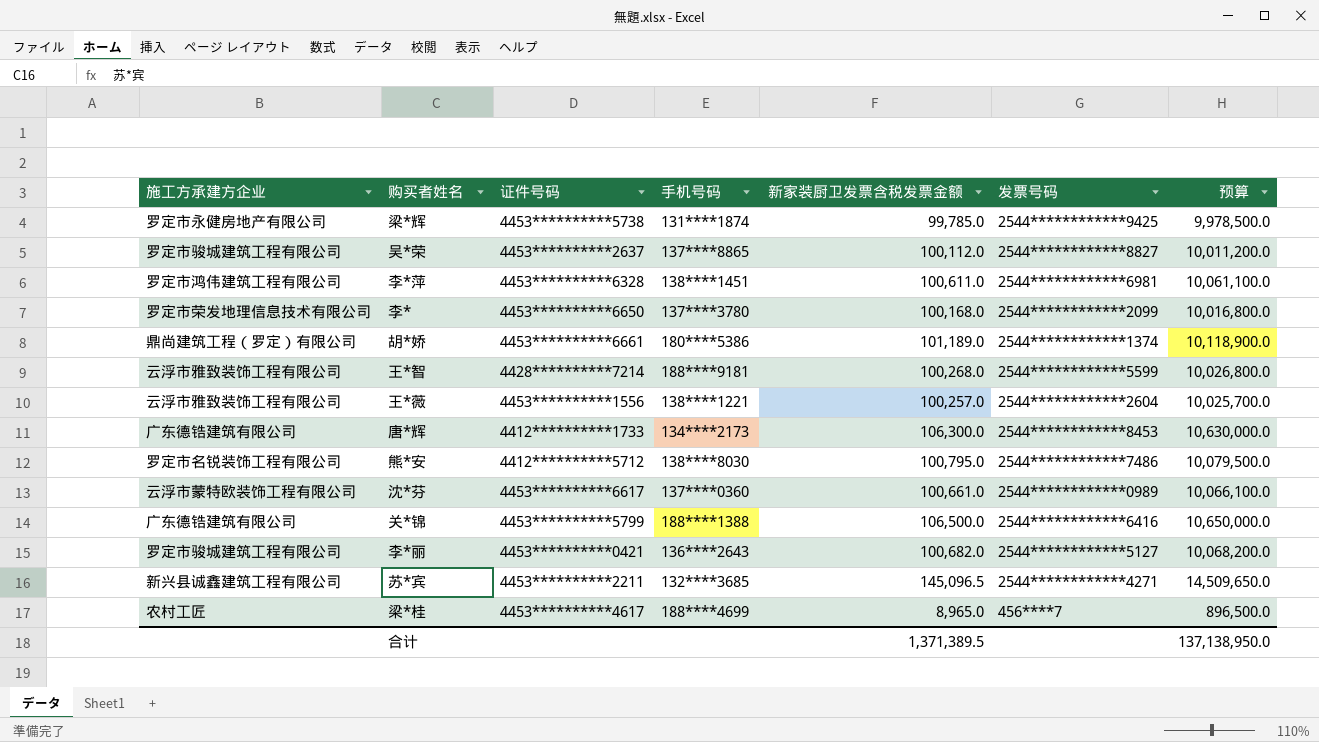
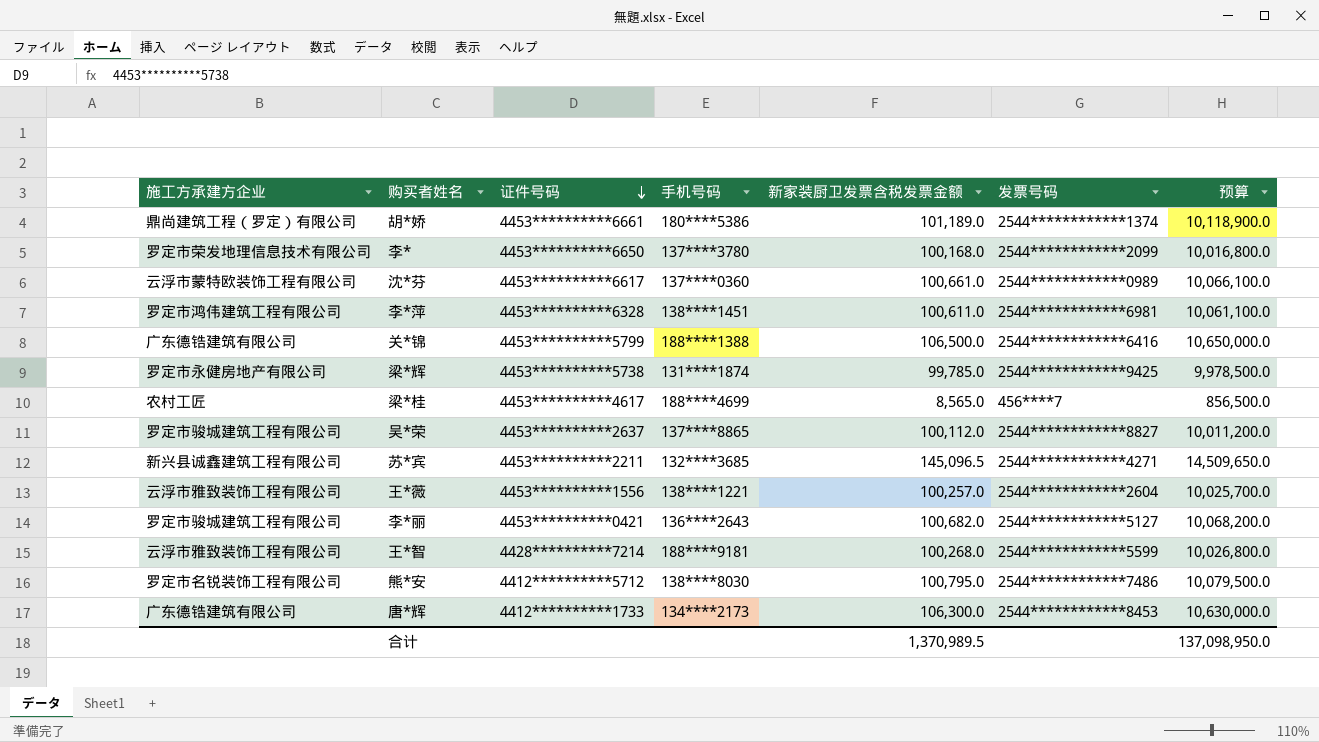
row order: none -> 证件号码 descending
梁*桂 | 新家装厨卫发票含税发票金额: 8,965.0 -> 8,565.0
梁*桂 | 预算: 896,500.0 -> 856,500.0
合计 | 新家装厨卫发票含税发票金额: 1,371,389.5 -> 1,370,989.5
合计 | 预算: 137,138,950.0 -> 137,098,950.0

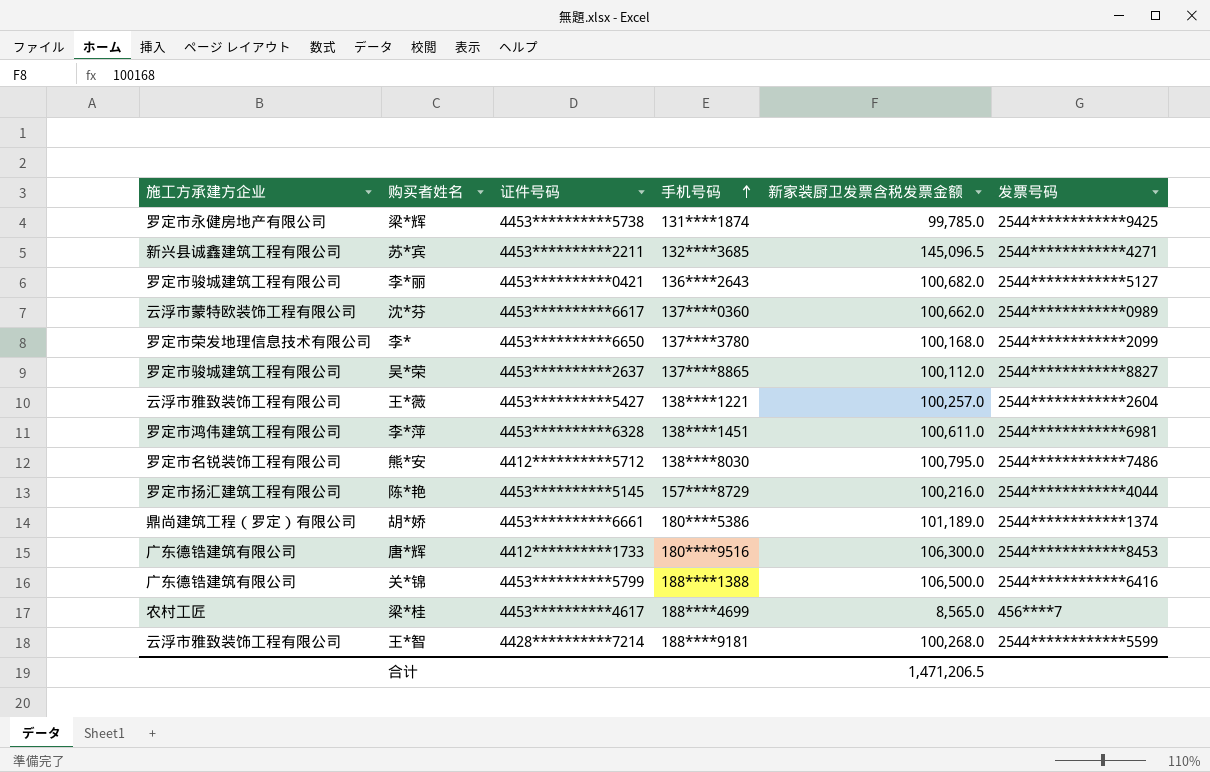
row order: 证件号码 descending -> 手机号码 ascending
column 预算 | formula: [新家装厨卫发票含税发票金额] * 100 -> none
沈*芬 | 新家装厨卫发票含税发票金额: 100,661.0 -> 100,662.0
王*薇 | 证件号码: 4453**********1556 -> 4453**********5427
row 陈*艳: none -> 罗定市扬汇建筑工程有限公司 | 4453**********5145 | 157****8729 | 100,216.0 | 2544************4044
唐*辉 | 手机号码: 134****2173 -> 180****9516
合计 | 新家装厨卫发票含税发票金额: 1,370,989.5 -> 1,471,206.5

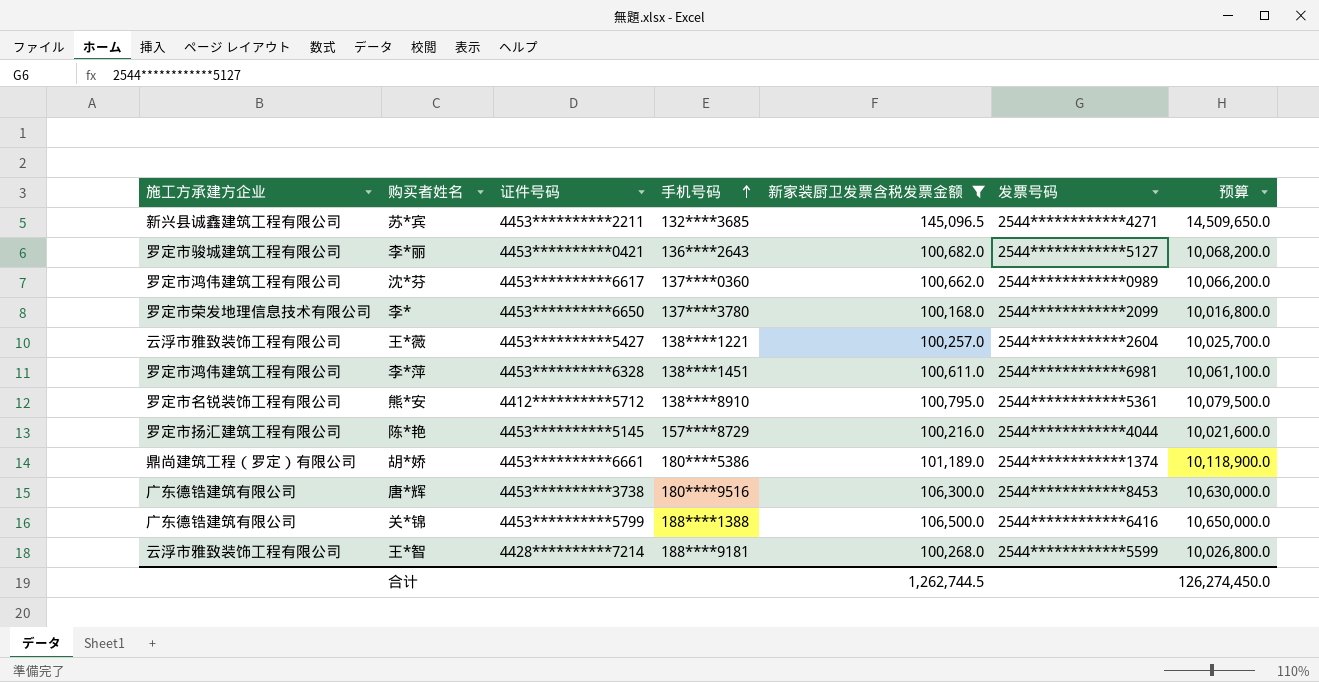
filter: none -> 新家装厨卫发票含税发票金额 >= 100,168.0
column 预算 | formula: none -> [新家装厨卫发票含税发票金额] * 100
沈*芬 | 施工方承建方企业: 云浮市蒙特欧装饰工程有限公司 -> 罗定市鸿伟建筑工程有限公司
熊*安 | 手机号码: 138****8030 -> 138****8910
熊*安 | 发票号码: 2544************7486 -> 2544************5361
唐*辉 | 证件号码: 4412**********1733 -> 4453**********3738
合计 | 新家装厨卫发票含税发票金额: 1,471,206.5 -> 1,262,744.5

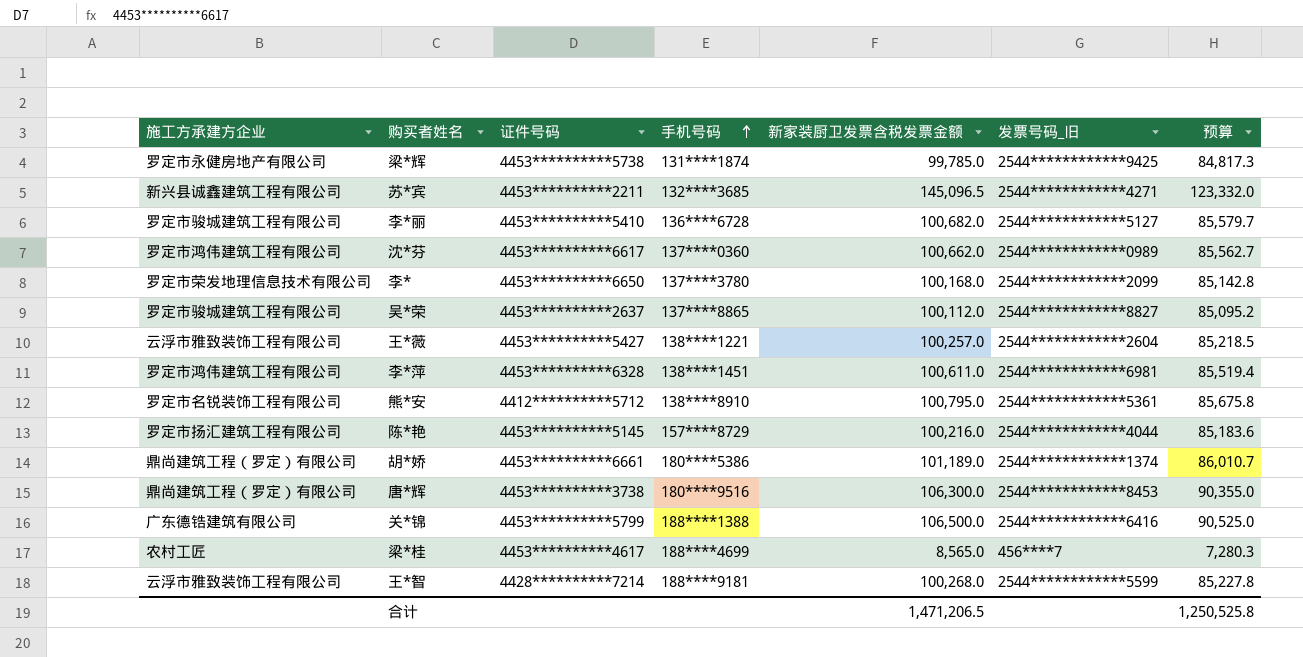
filter: 新家装厨卫发票含税发票金额 >= 100,168.0 -> none
column name: 发票号码 -> 发票号码_旧
column 预算 | formula: [新家装厨卫发票含税发票金额] * 100 -> [新家装厨卫发票含税发票金额] * 0.85
李*丽 | 证件号码: 4453**********0421 -> 4453**********5410
李*丽 | 手机号码: 136****2643 -> 136****6728
唐*辉 | 施工方承建方企业: 广东德锆建筑有限公司 -> 鼎尚建筑工程（罗定）有限公司
合计 | 新家装厨卫发票含税发票金额: 1,262,744.5 -> 1,471,206.5
合计 | 预算: 126,274,450.0 -> 1,250,525.8

